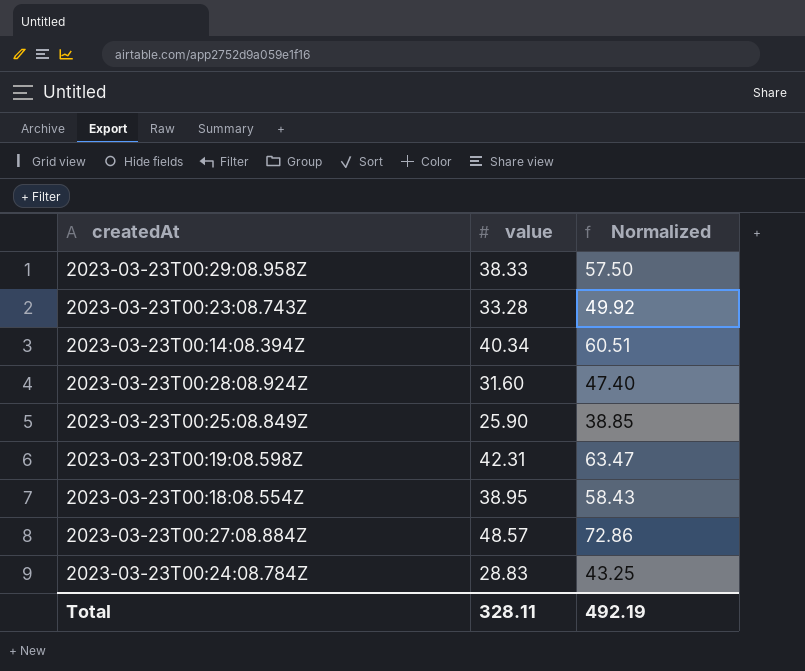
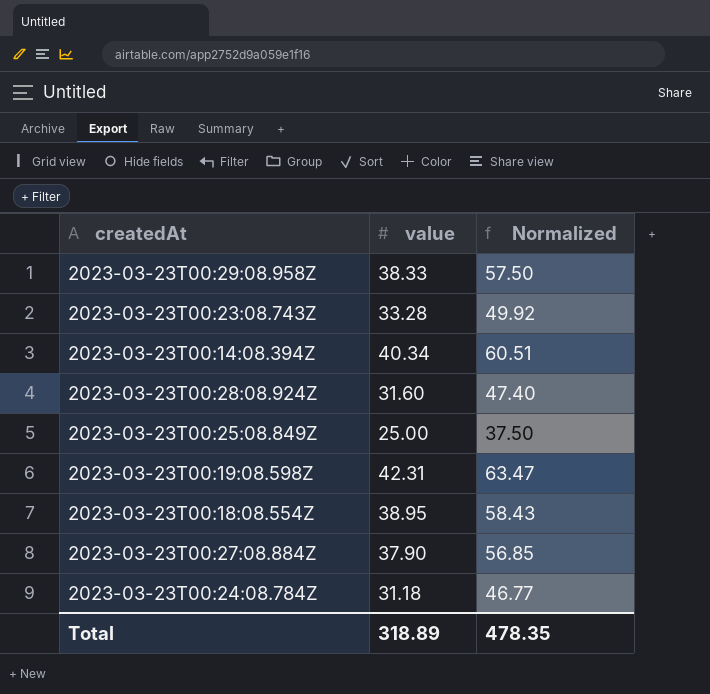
2023-03-23T00:25:08.849Z | value: 25.90 -> 25.00
2023-03-23T00:25:08.849Z | Normalized: 38.85 -> 37.50
2023-03-23T00:27:08.884Z | value: 48.57 -> 37.90
2023-03-23T00:27:08.884Z | Normalized: 72.86 -> 56.85
2023-03-23T00:24:08.784Z | value: 28.83 -> 31.18
2023-03-23T00:24:08.784Z | Normalized: 43.25 -> 46.77
Total | value: 328.11 -> 318.89
Total | Normalized: 492.19 -> 478.35

